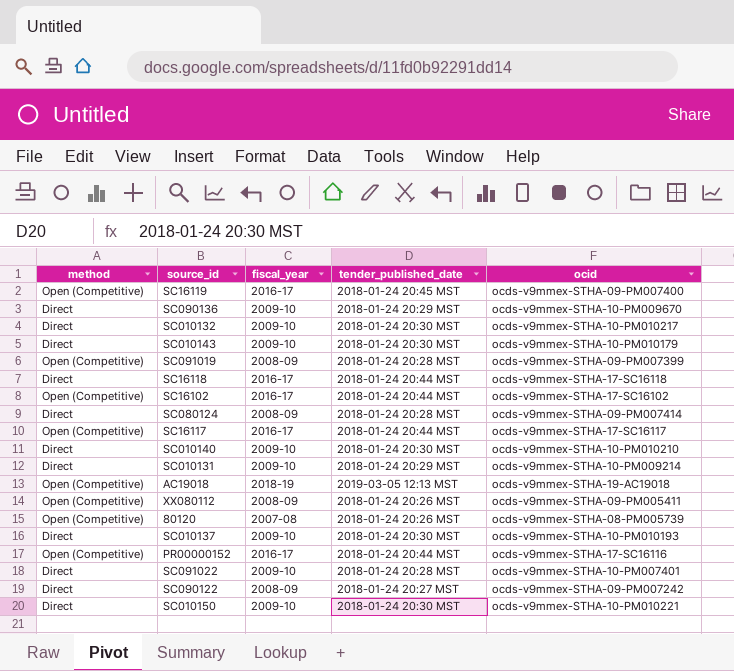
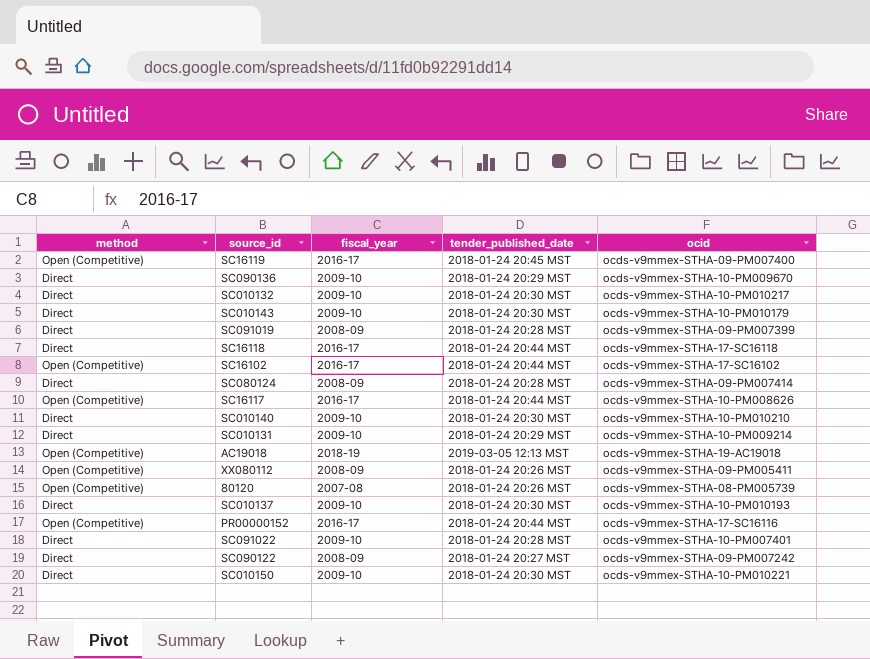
SC091019 | method: Open (Competitive) -> Direct
SC16117 | ocid: ocds-v9mmex-STHA-17-SC16117 -> ocds-v9mmex-STHA-10-PM008626

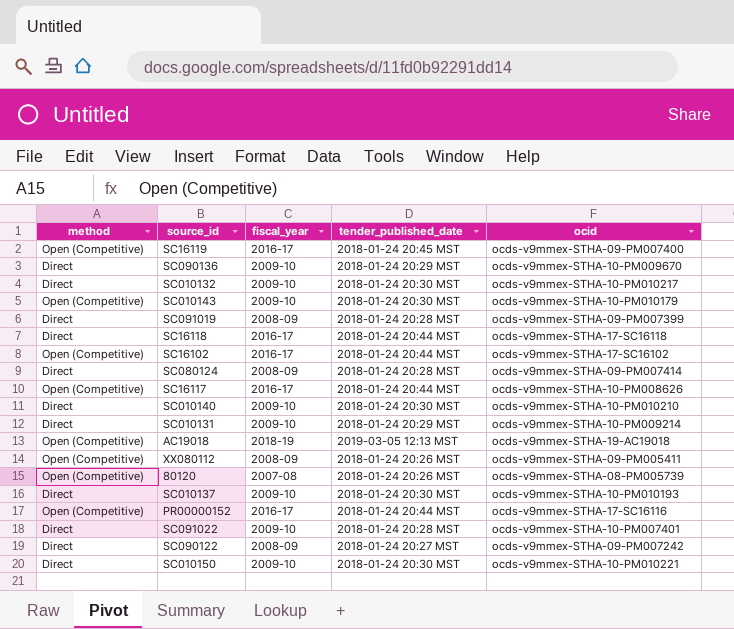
SC010143 | method: Direct -> Open (Competitive)

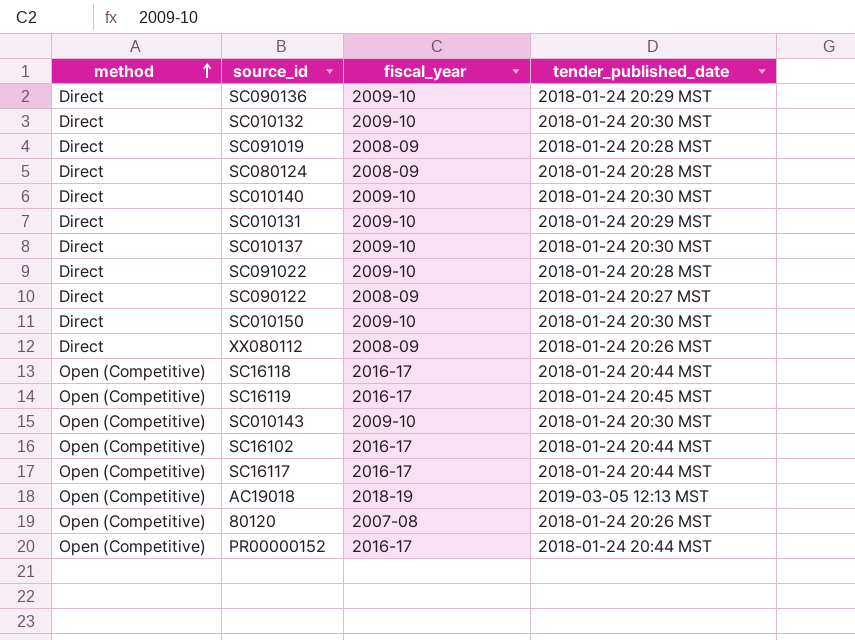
row order: none -> method ascending
column ocid | position: 5 -> none
XX080112 | method: Open (Competitive) -> Direct
SC16118 | method: Direct -> Open (Competitive)

